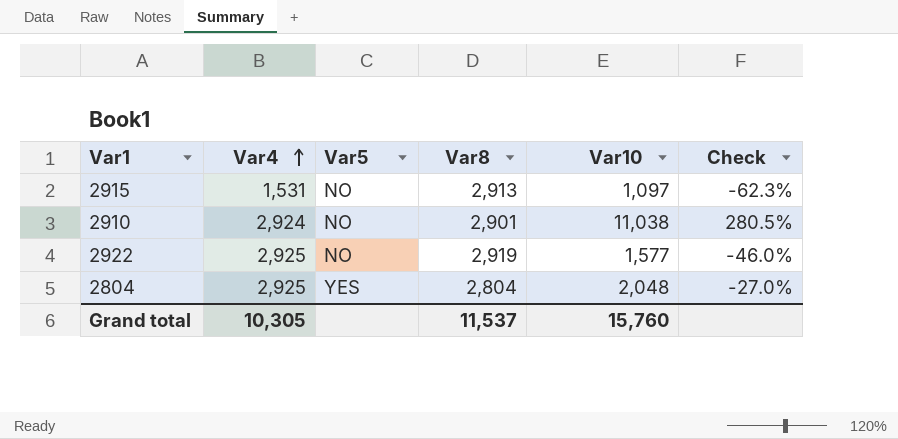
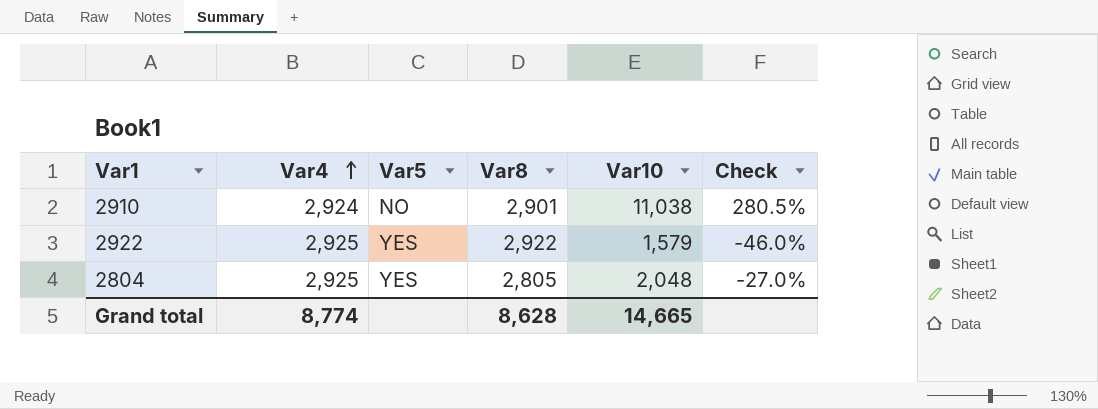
row 2915: 1,531 | NO | 2,913 | 1,097 | -62.3% -> none
2922 | Var5: NO -> YES
2922 | Var8: 2,919 -> 2,922
2922 | Var10: 1,577 -> 1,579
2804 | Var8: 2,804 -> 2,805
Grand total | Var4: 10,305 -> 8,774
Grand total | Var8: 11,537 -> 8,628
Grand total | Var10: 15,760 -> 14,665

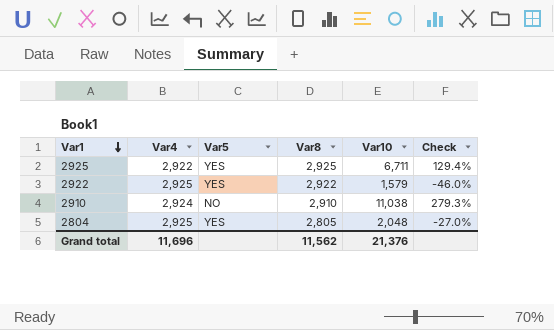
row order: Var4 ascending -> Var1 descending
row 2925: none -> 2,922 | YES | 2,925 | 6,711 | 129.4%
2910 | Var8: 2,901 -> 2,910
2910 | Check: 280.5% -> 279.3%
Grand total | Var4: 8,774 -> 11,696
Grand total | Var8: 8,628 -> 11,562
Grand total | Var10: 14,665 -> 21,376

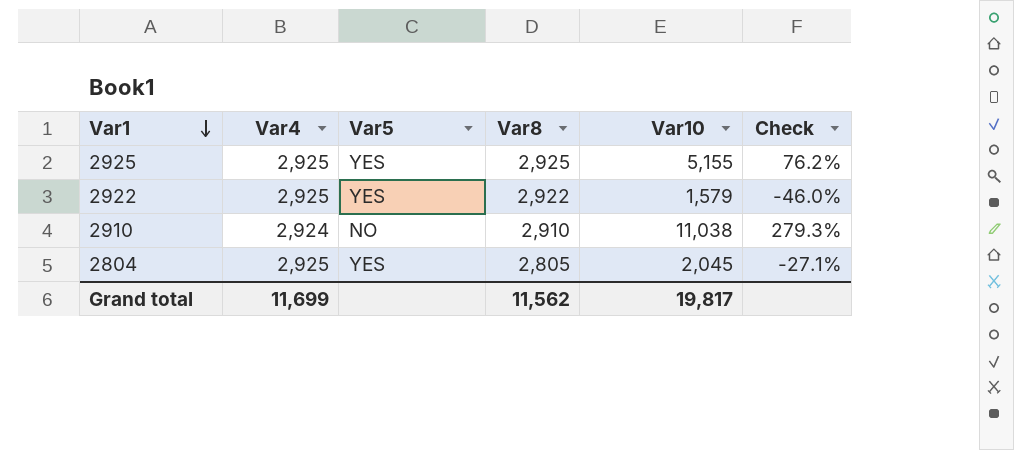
2925 | Var4: 2,922 -> 2,925
2925 | Var10: 6,711 -> 5,155
2925 | Check: 129.4% -> 76.2%
2804 | Var10: 2,048 -> 2,045
2804 | Check: -27.0% -> -27.1%
Grand total | Var4: 11,696 -> 11,699
Grand total | Var10: 21,376 -> 19,817

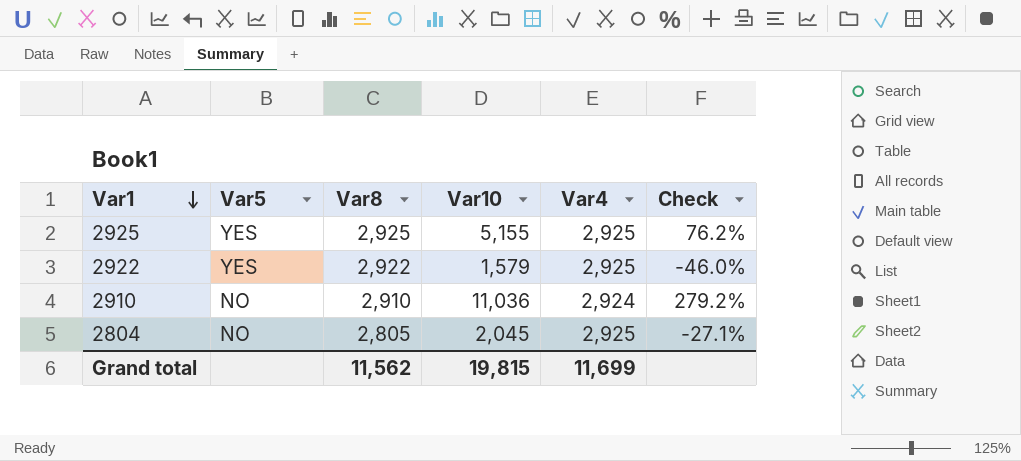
column Var4 | position: 2 -> 5
2910 | Var10: 11,038 -> 11,036
2910 | Check: 279.3% -> 279.2%
2804 | Var5: YES -> NO
Grand total | Var10: 19,817 -> 19,815

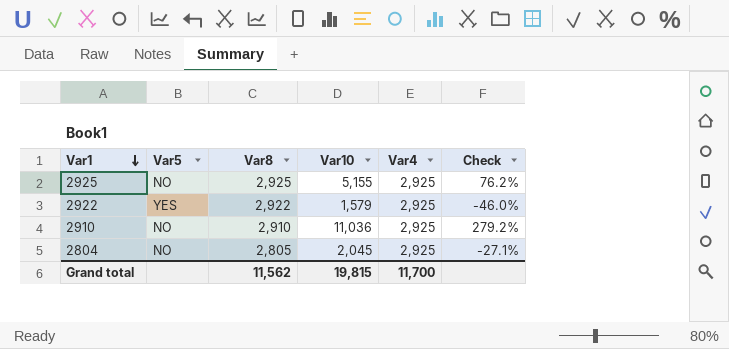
2925 | Var5: YES -> NO
2910 | Var4: 2,924 -> 2,925
Grand total | Var4: 11,699 -> 11,700

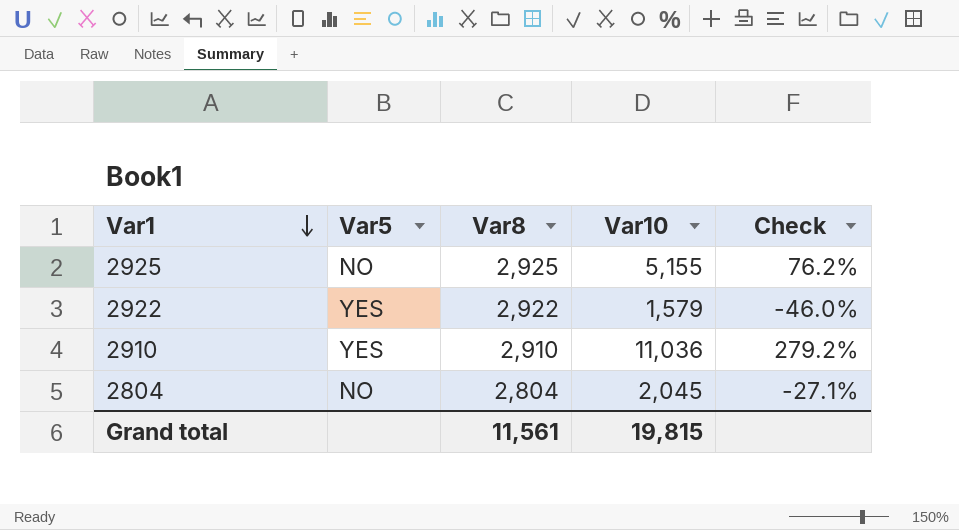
column Var4 | position: 5 -> none
2910 | Var5: NO -> YES
2804 | Var8: 2,805 -> 2,804
Grand total | Var8: 11,562 -> 11,561

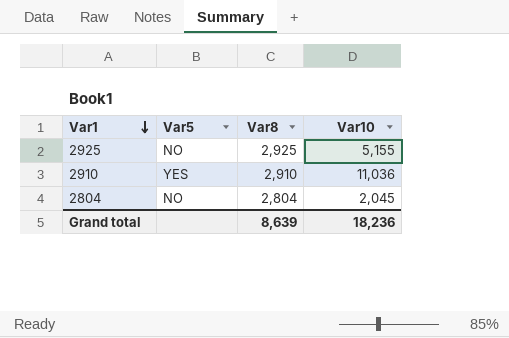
column Check | formula: ([Var10] - [Var8]) / [Var8] -> none
row 2922: YES | 2,922 | 1,579 | -46.0% -> none
Grand total | Var8: 11,561 -> 8,639
Grand total | Var10: 19,815 -> 18,236

